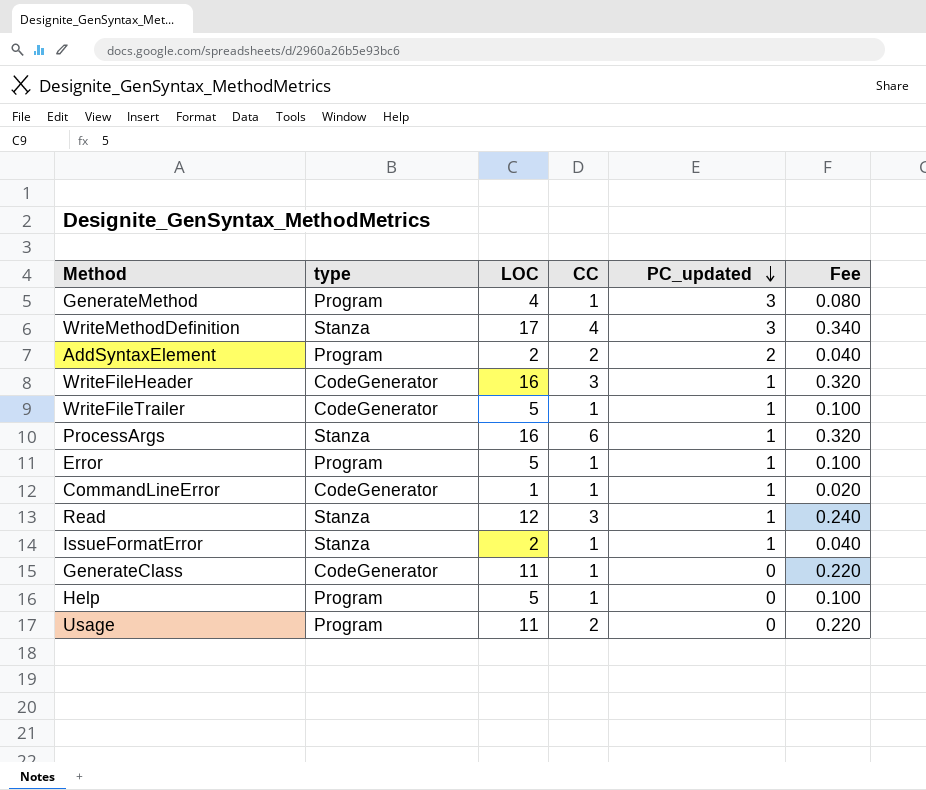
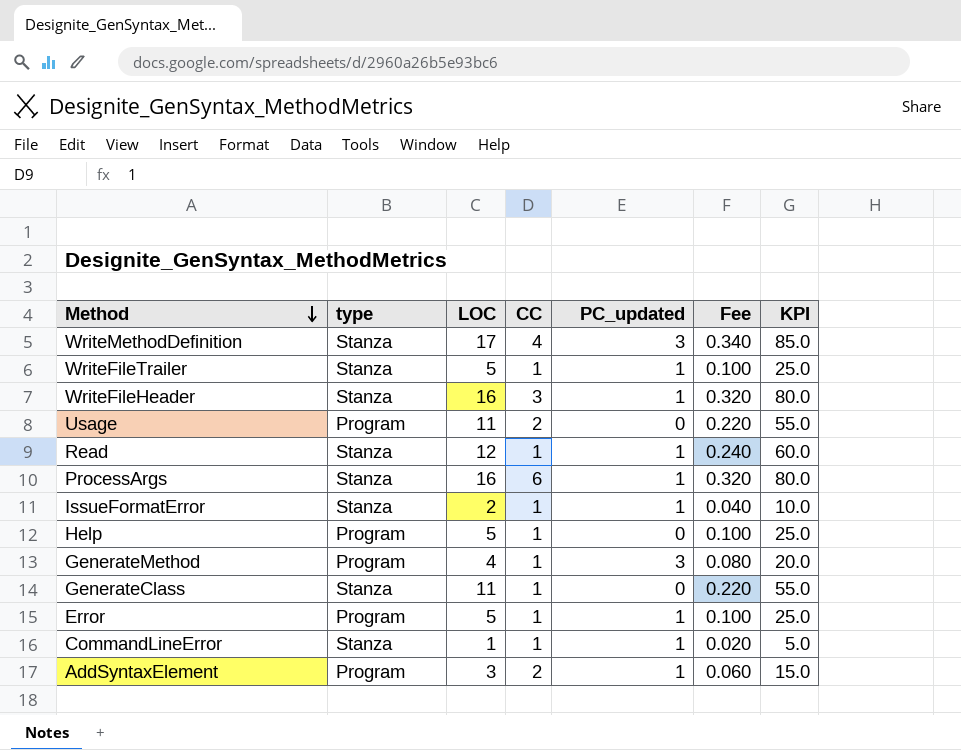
row order: PC_updated descending -> Method descending
column KPI | formula: none -> [LOC] * 5
WriteFileTrailer | type: CodeGenerator -> Stanza
WriteFileHeader | type: CodeGenerator -> Stanza
Read | CC: 3 -> 1
GenerateClass | type: CodeGenerator -> Stanza
CommandLineError | type: CodeGenerator -> Stanza
AddSyntaxElement | LOC: 2 -> 3
AddSyntaxElement | PC_updated: 2 -> 1
AddSyntaxElement | Fee: 0.040 -> 0.060

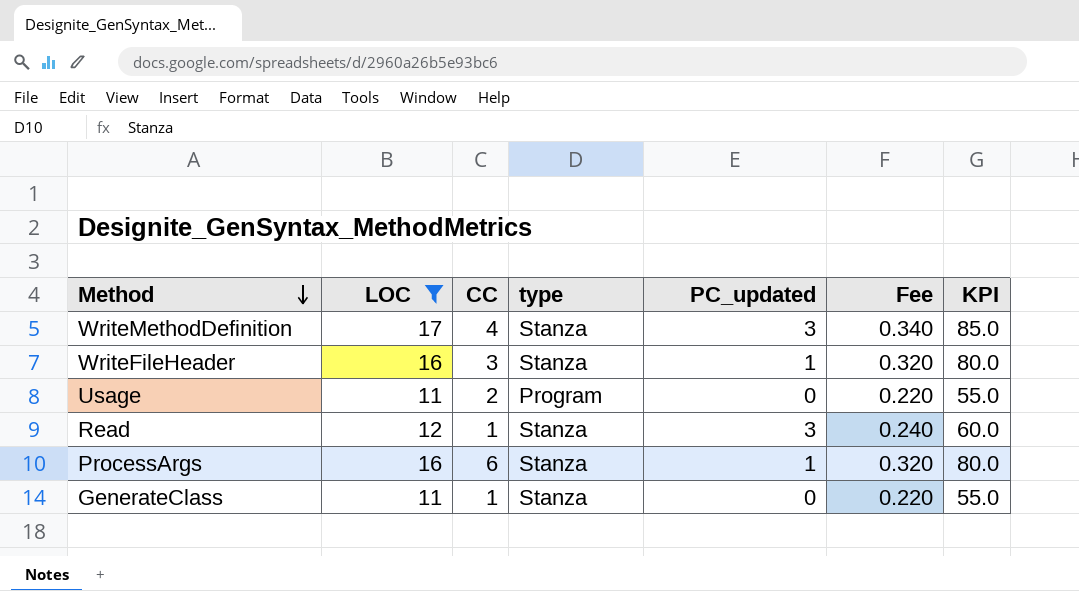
filter: none -> LOC >= 11
column type | position: 2 -> 4
Read | PC_updated: 1 -> 3

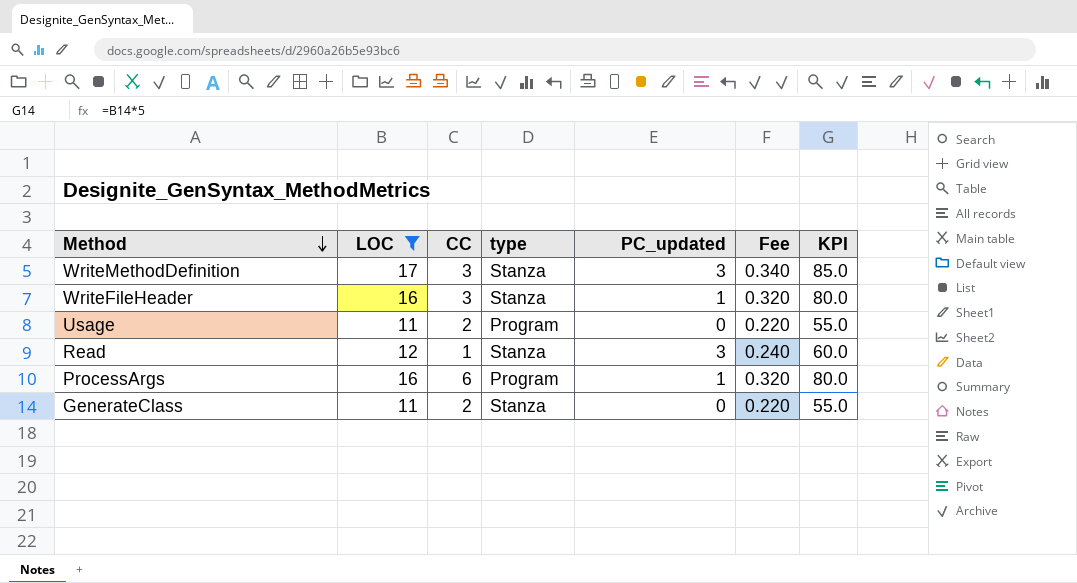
WriteMethodDefinition | CC: 4 -> 3
ProcessArgs | type: Stanza -> Program
GenerateClass | CC: 1 -> 2

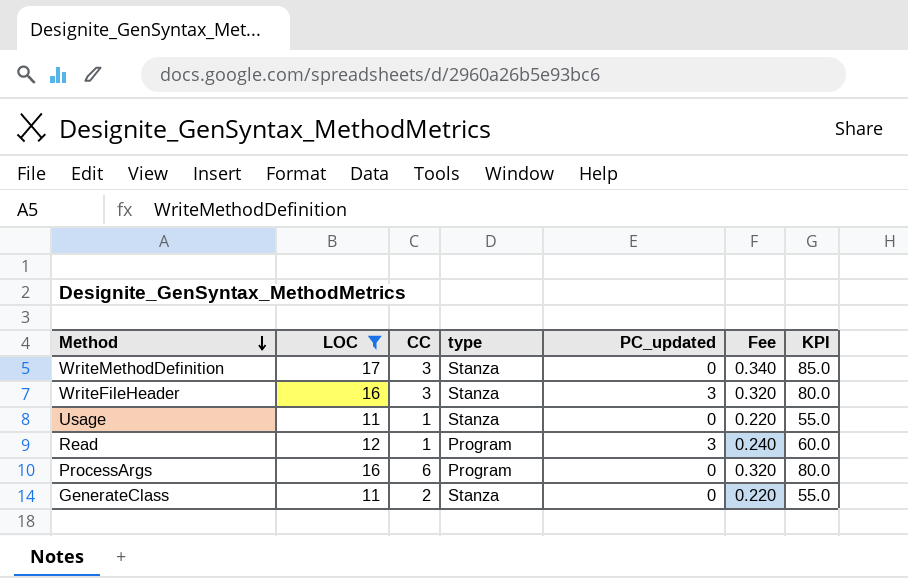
WriteMethodDefinition | PC_updated: 3 -> 0
WriteFileHeader | PC_updated: 1 -> 3
Usage | CC: 2 -> 1
Usage | type: Program -> Stanza
Read | type: Stanza -> Program
ProcessArgs | PC_updated: 1 -> 0

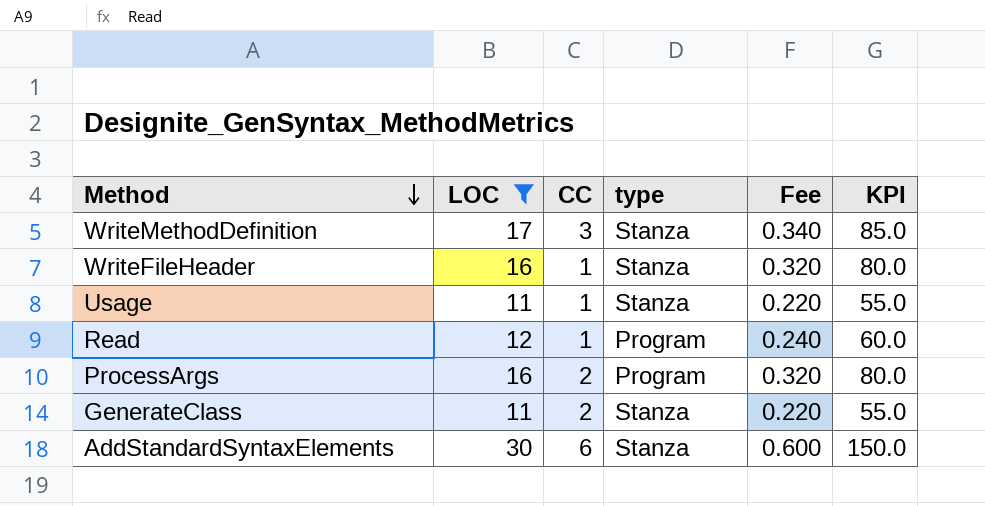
column PC_updated | position: 5 -> none
WriteFileHeader | CC: 3 -> 1
ProcessArgs | CC: 6 -> 2
row AddStandardSyntaxElements: none -> 30 | 6 | Stanza | 0.600 | 150.0

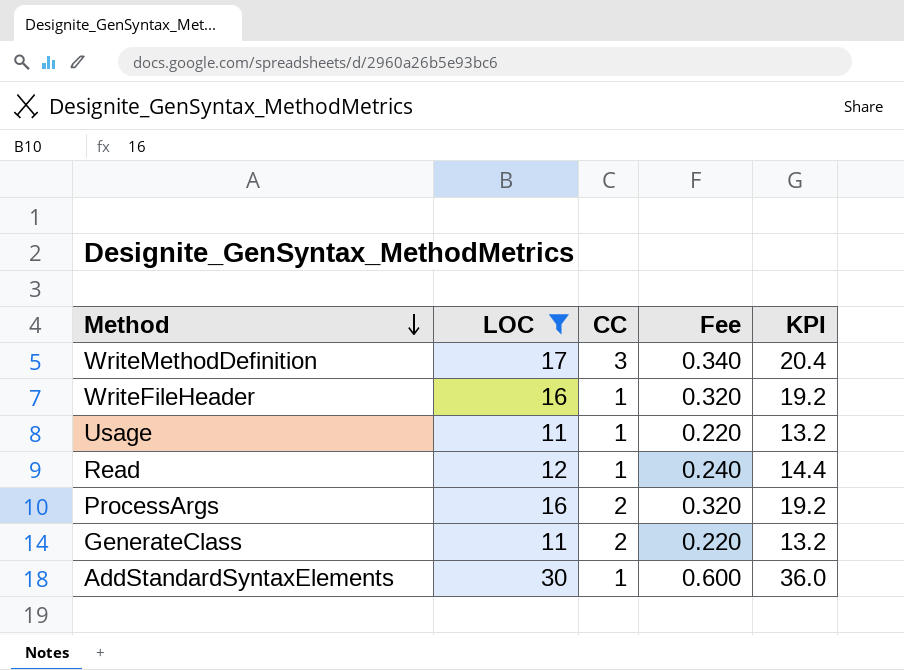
column type | position: 4 -> none
column KPI | formula: [LOC] * 5 -> [LOC] * 1.2
AddStandardSyntaxElements | CC: 6 -> 1

